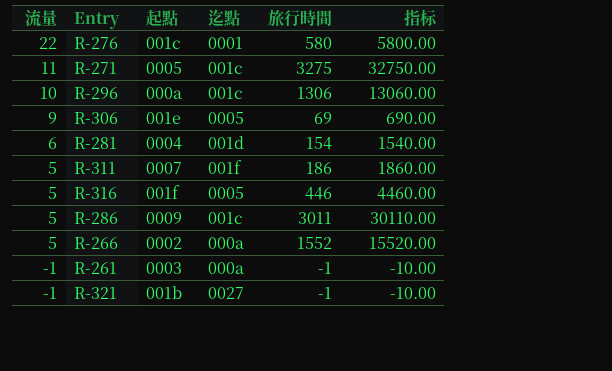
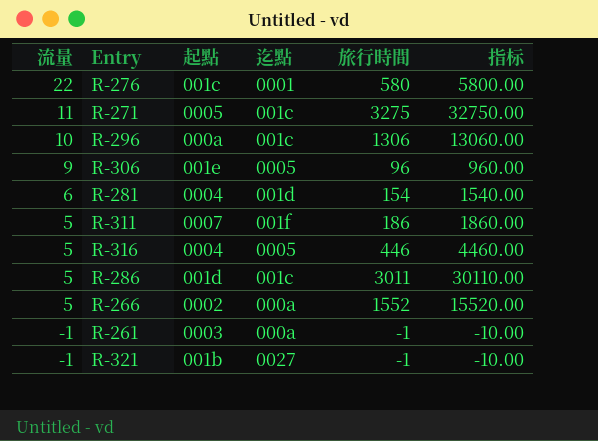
R-306 | 旅行時間: 69 -> 96
R-306 | 指标: 690.00 -> 960.00
R-316 | 起點: 001f -> 0004
R-286 | 起點: 0009 -> 001d

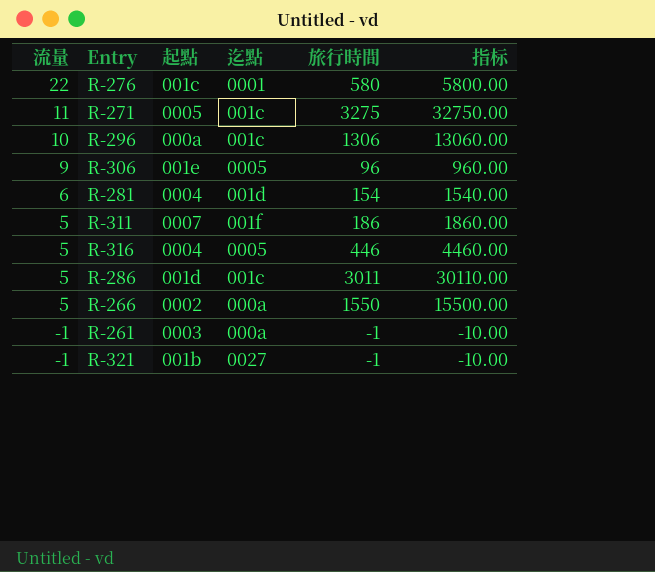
R-266 | 旅行時間: 1552 -> 1550
R-266 | 指标: 15520.00 -> 15500.00

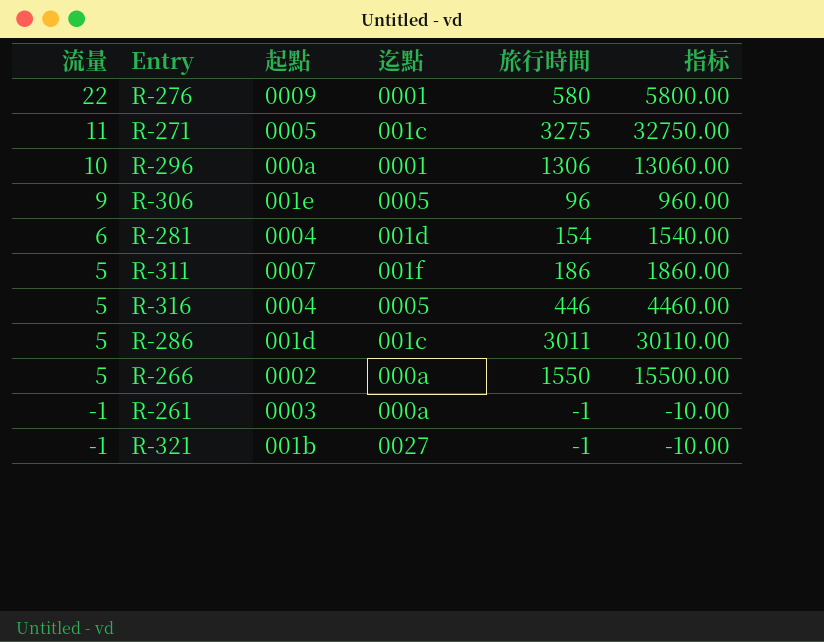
R-276 | 起點: 001c -> 0009
R-296 | 迄點: 001c -> 0001

